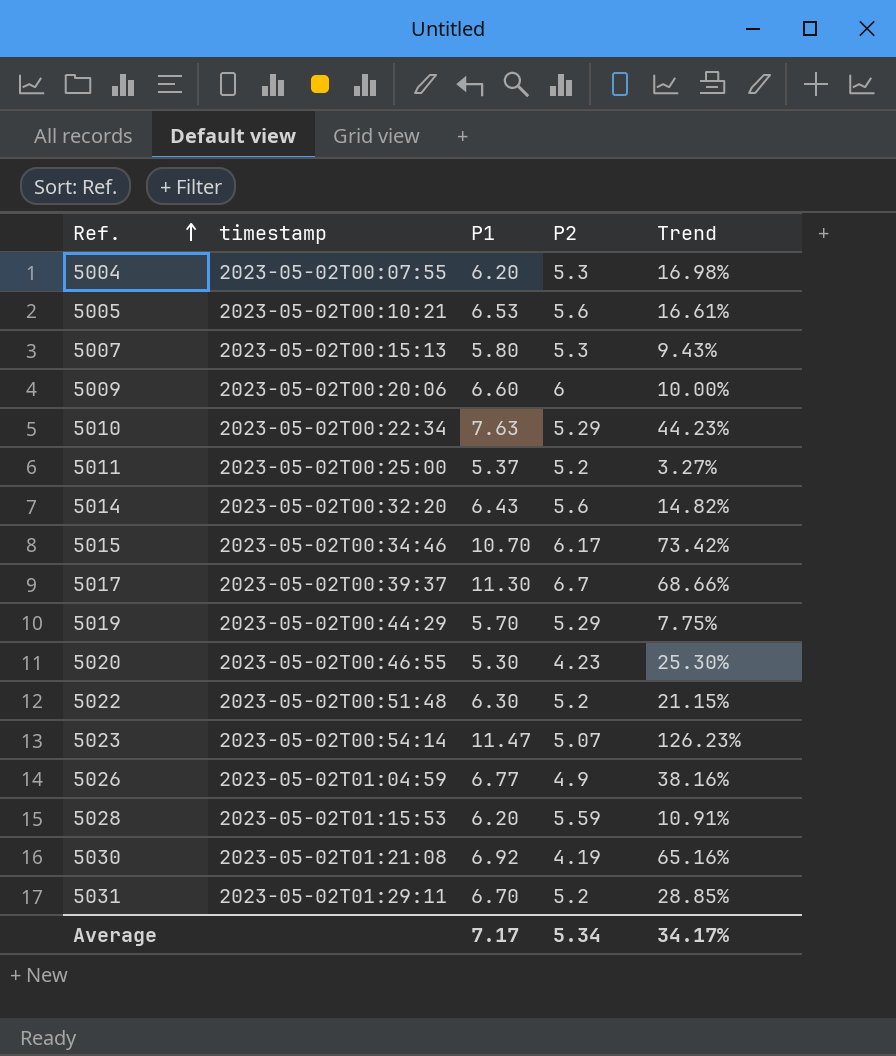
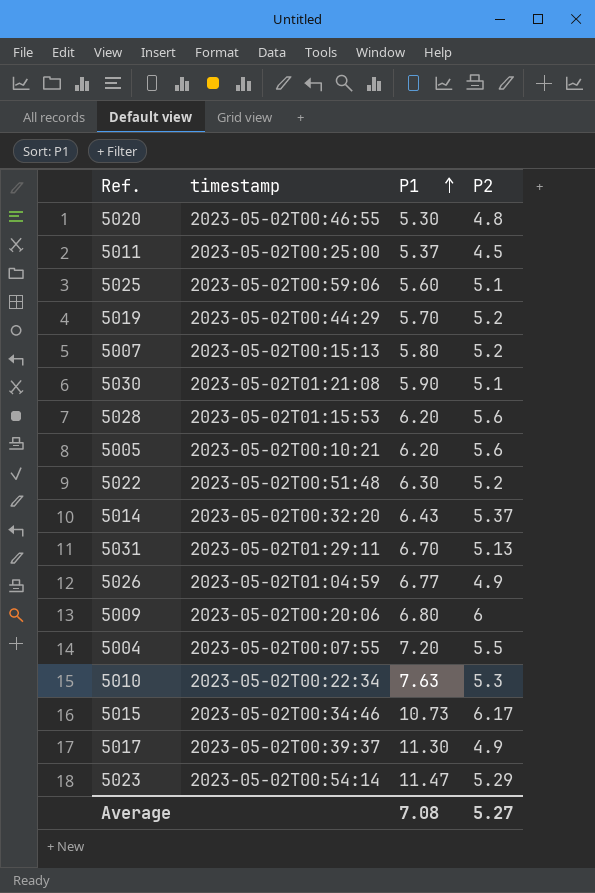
row order: Ref. ascending -> P1 ascending
column Trend | formula: ([P1] - [P2]) / [P2] -> none
5020 | P2: 4.23 -> 4.8
5011 | P2: 5.2 -> 4.5
row 5025: none -> 2023-05-02T00:59:06 | 5.60 | 5.1
5019 | P2: 5.29 -> 5.2
5007 | P2: 5.3 -> 5.2
5030 | P1: 6.92 -> 5.90
5030 | P2: 4.19 -> 5.1
5028 | P2: 5.59 -> 5.6
5005 | P1: 6.53 -> 6.20
5014 | P2: 5.6 -> 5.37
5031 | P2: 5.2 -> 5.13
5009 | P1: 6.60 -> 6.80
5004 | P1: 6.20 -> 7.20
5004 | P2: 5.3 -> 5.5
5010 | P2: 5.29 -> 5.3
5015 | P1: 10.70 -> 10.73
5017 | P2: 6.7 -> 4.9
5023 | P2: 5.07 -> 5.29
Average | P1: 7.17 -> 7.08
Average | P2: 5.34 -> 5.27

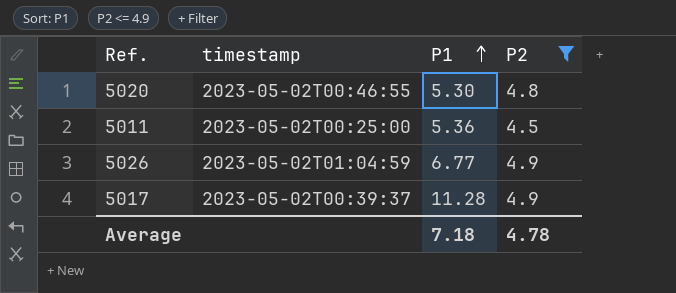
filter: none -> P2 <= 4.9
5011 | P1: 5.37 -> 5.36
5017 | P1: 11.30 -> 11.28
Average | P1: 7.08 -> 7.18
Average | P2: 5.27 -> 4.78

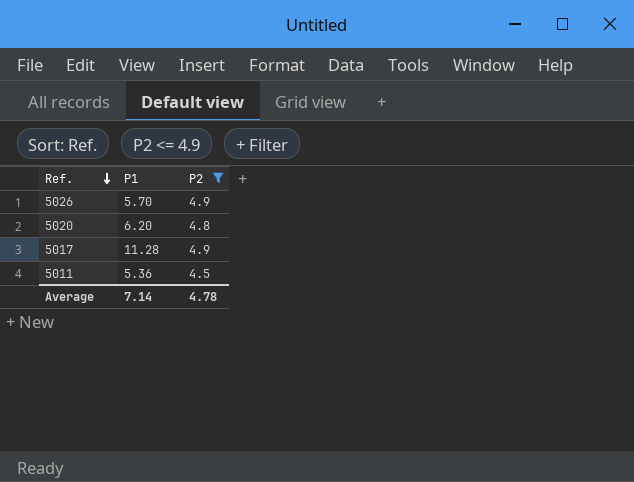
row order: P1 ascending -> Ref. descending
column timestamp | position: 2 -> none
5026 | P1: 6.77 -> 5.70
5020 | P1: 5.30 -> 6.20
Average | P1: 7.18 -> 7.14

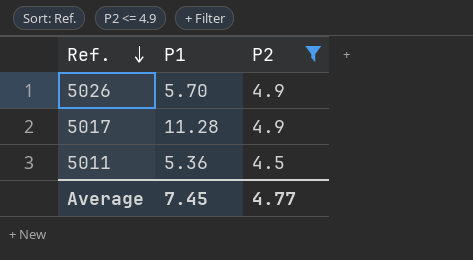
row 5020: 6.20 | 4.8 -> none
Average | P1: 7.14 -> 7.45
Average | P2: 4.78 -> 4.77

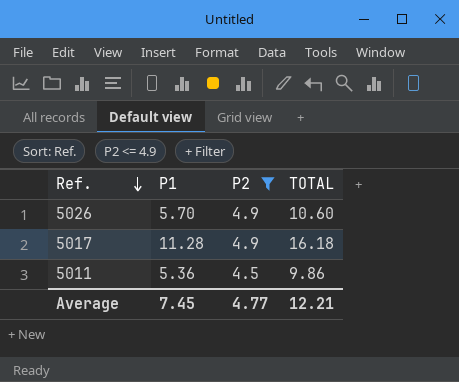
column TOTAL | formula: none -> [P1] + [P2]

